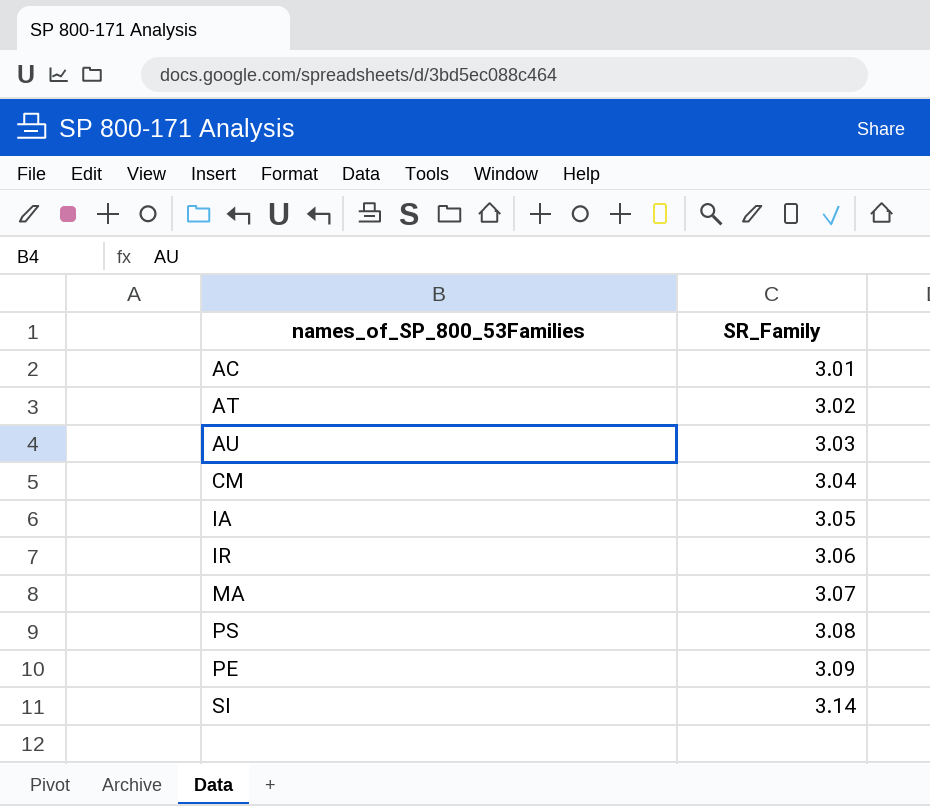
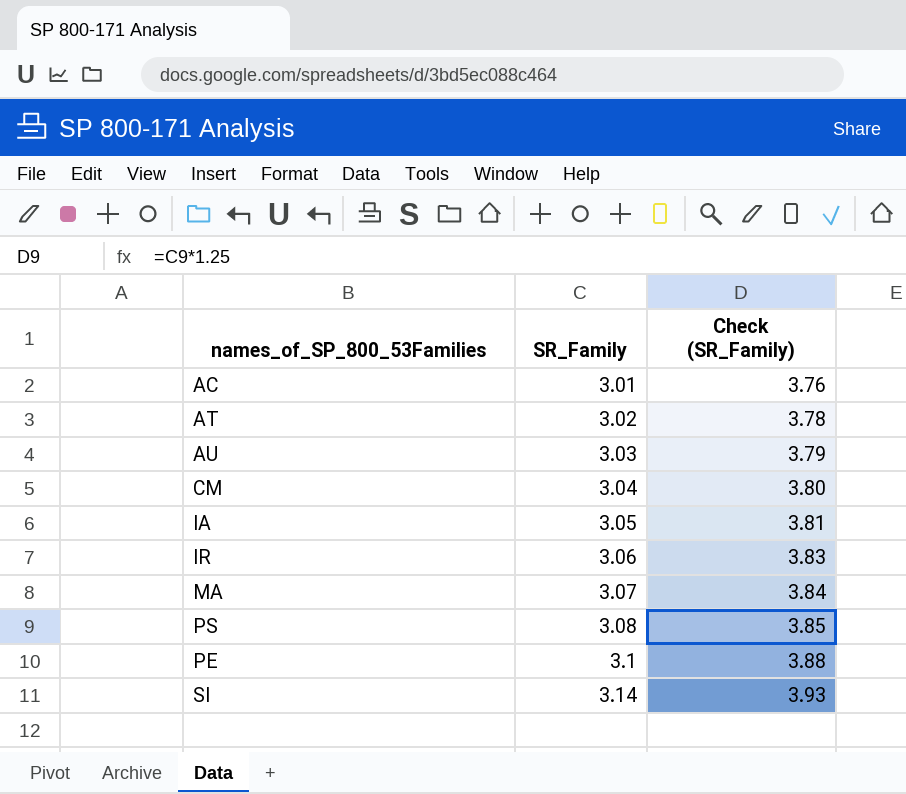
column Check (SR_Family) | formula: none -> [SR_Family] * 1.25
PE | SR_Family: 3.09 -> 3.1

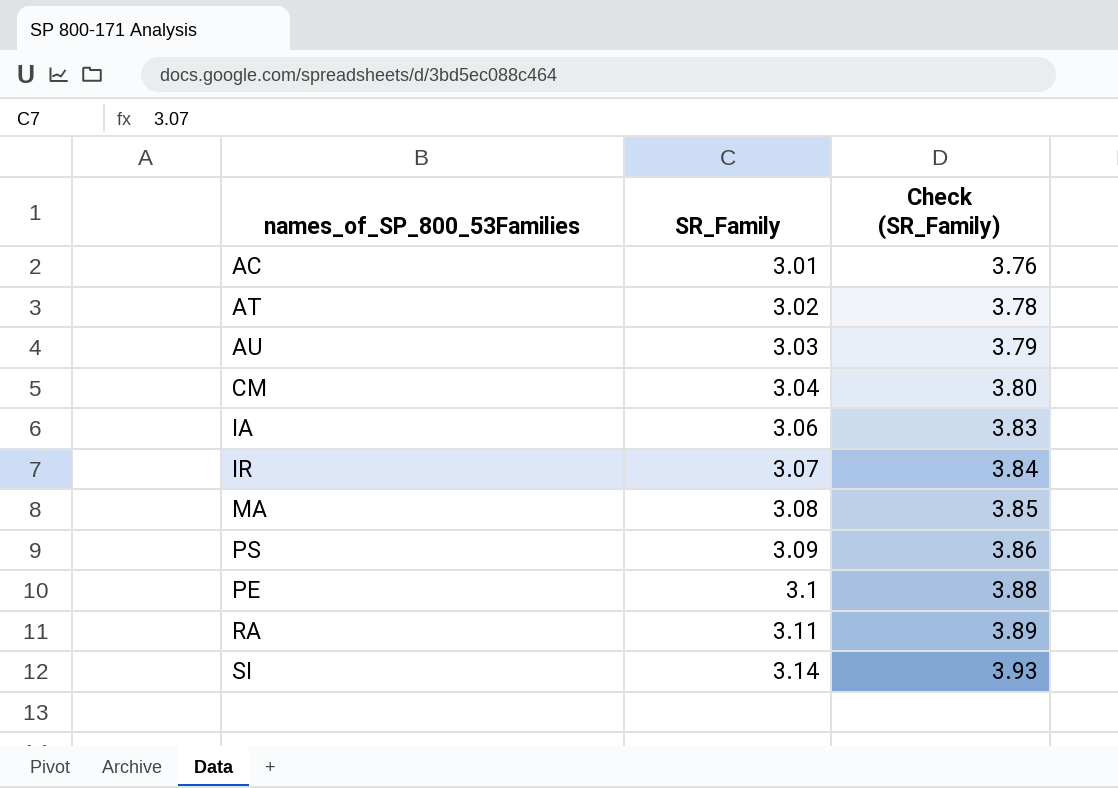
IA | SR_Family: 3.05 -> 3.06
IA | Check (SR_Family): 3.81 -> 3.83
IR | SR_Family: 3.06 -> 3.07
IR | Check (SR_Family): 3.83 -> 3.84
MA | SR_Family: 3.07 -> 3.08
MA | Check (SR_Family): 3.84 -> 3.85
PS | SR_Family: 3.08 -> 3.09
PS | Check (SR_Family): 3.85 -> 3.86
row RA: none -> 3.11 | 3.89

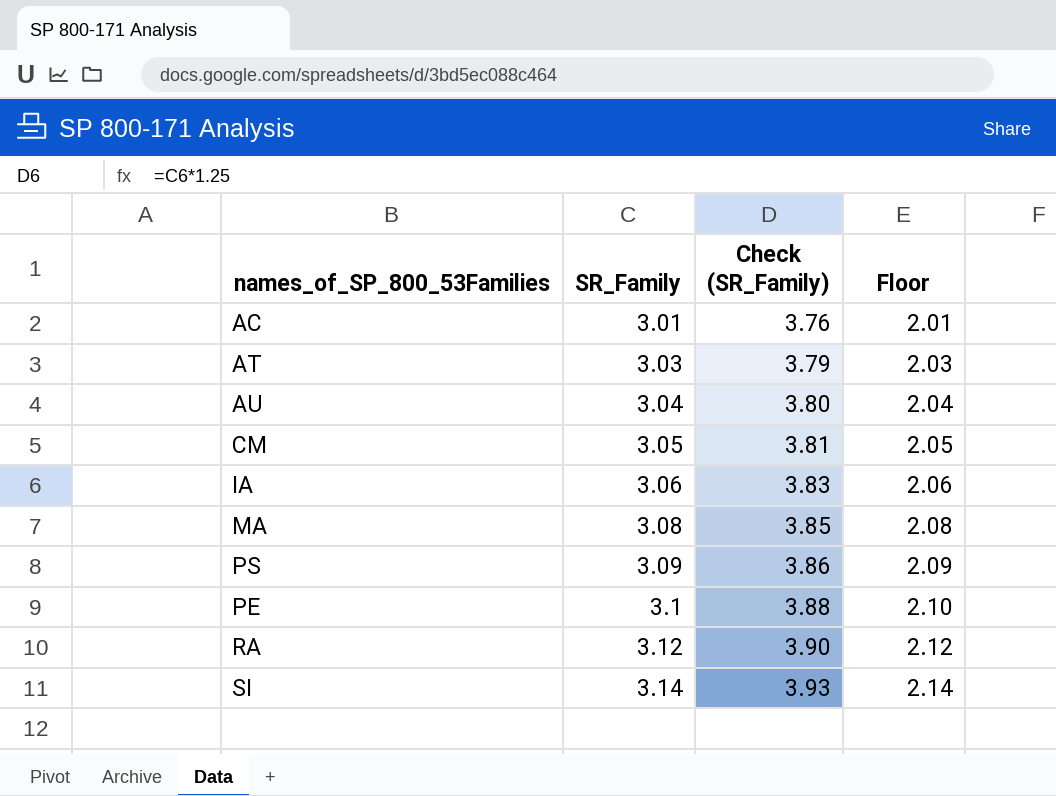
column Floor | formula: none -> [SR_Family] - 1
row IR: 3.07 | 3.84 -> none
AT | SR_Family: 3.02 -> 3.03
AT | Check (SR_Family): 3.78 -> 3.79
AU | SR_Family: 3.03 -> 3.04
AU | Check (SR_Family): 3.79 -> 3.80
CM | SR_Family: 3.04 -> 3.05
CM | Check (SR_Family): 3.80 -> 3.81
RA | SR_Family: 3.11 -> 3.12
RA | Check (SR_Family): 3.89 -> 3.90

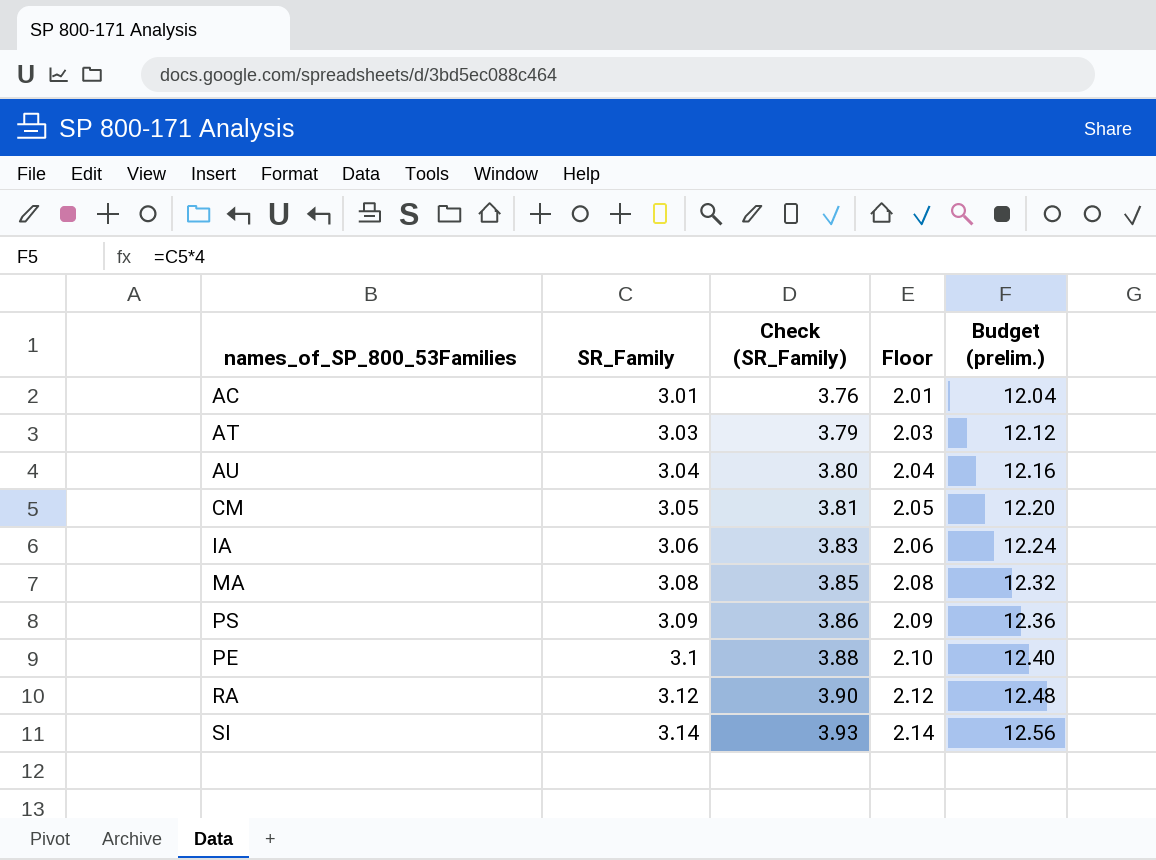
column Budget (prelim.) | formula: none -> [SR_Family] * 4

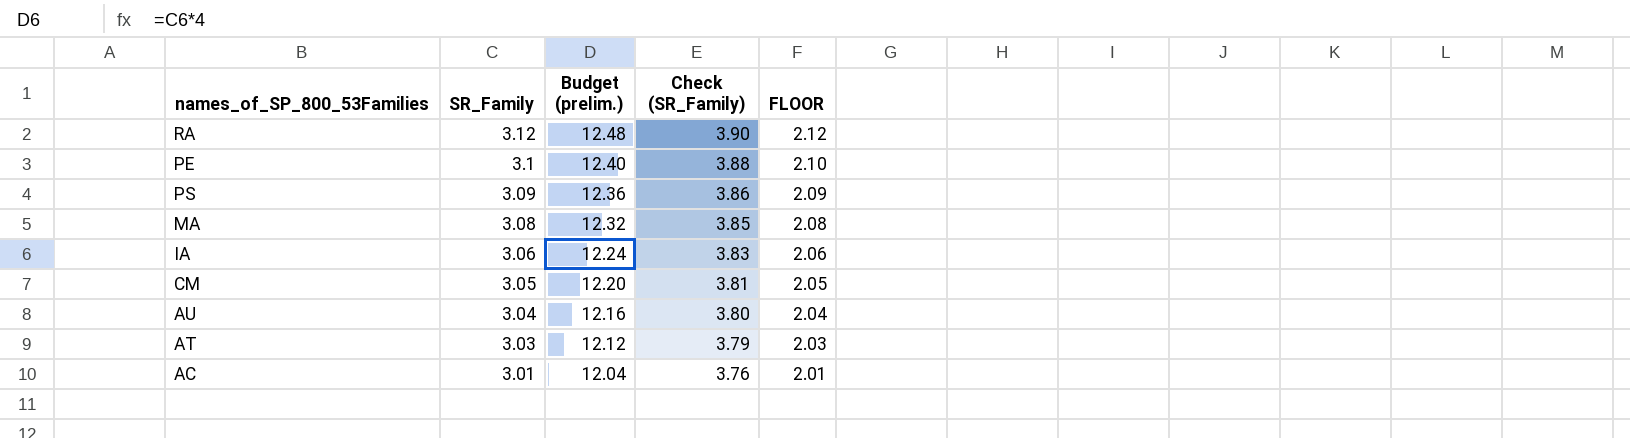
row order: SR_Family ascending -> SR_Family descending
column Budget (prelim.) | position: 5 -> 3
column name: Floor -> FLOOR
row SI: 3.14 | 3.93 | 2.14 | 12.56 -> none

